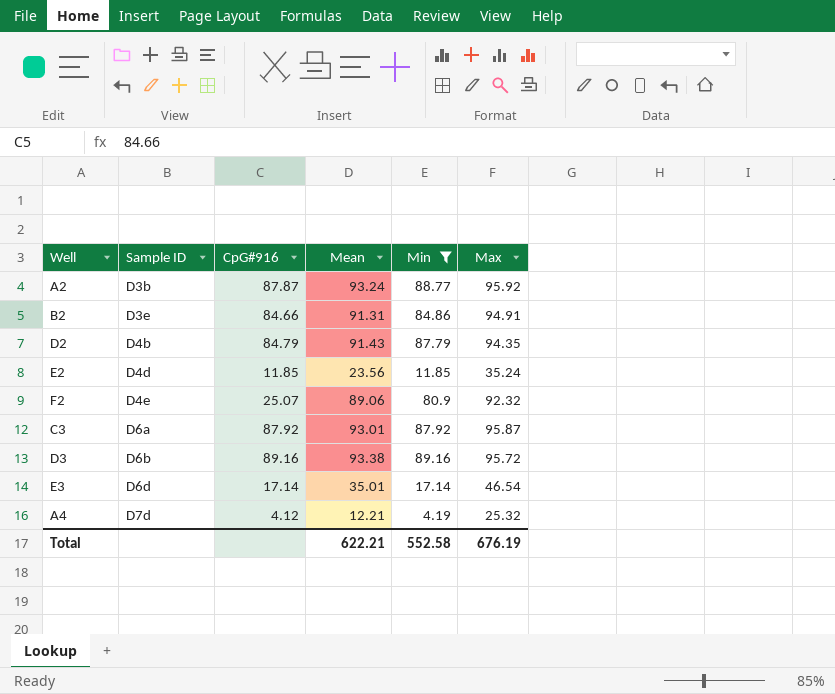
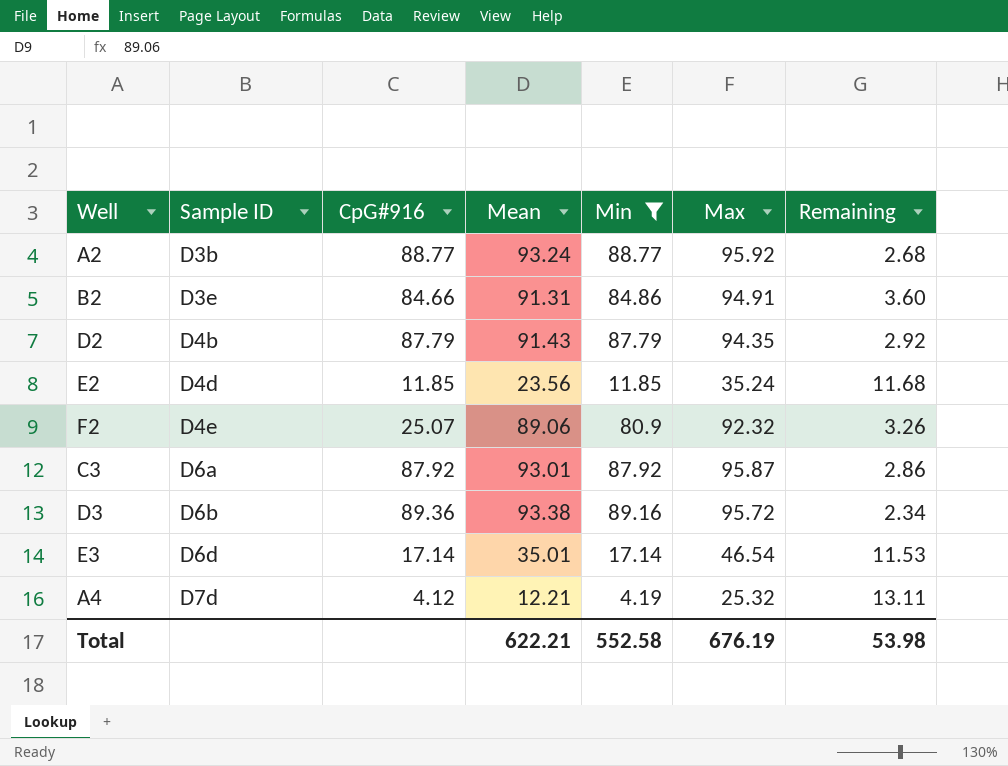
column Remaining | formula: none -> [Max] - [Mean]
A2 | CpG#916: 87.87 -> 88.77
D2 | CpG#916: 84.79 -> 87.79
D3 | CpG#916: 89.16 -> 89.36

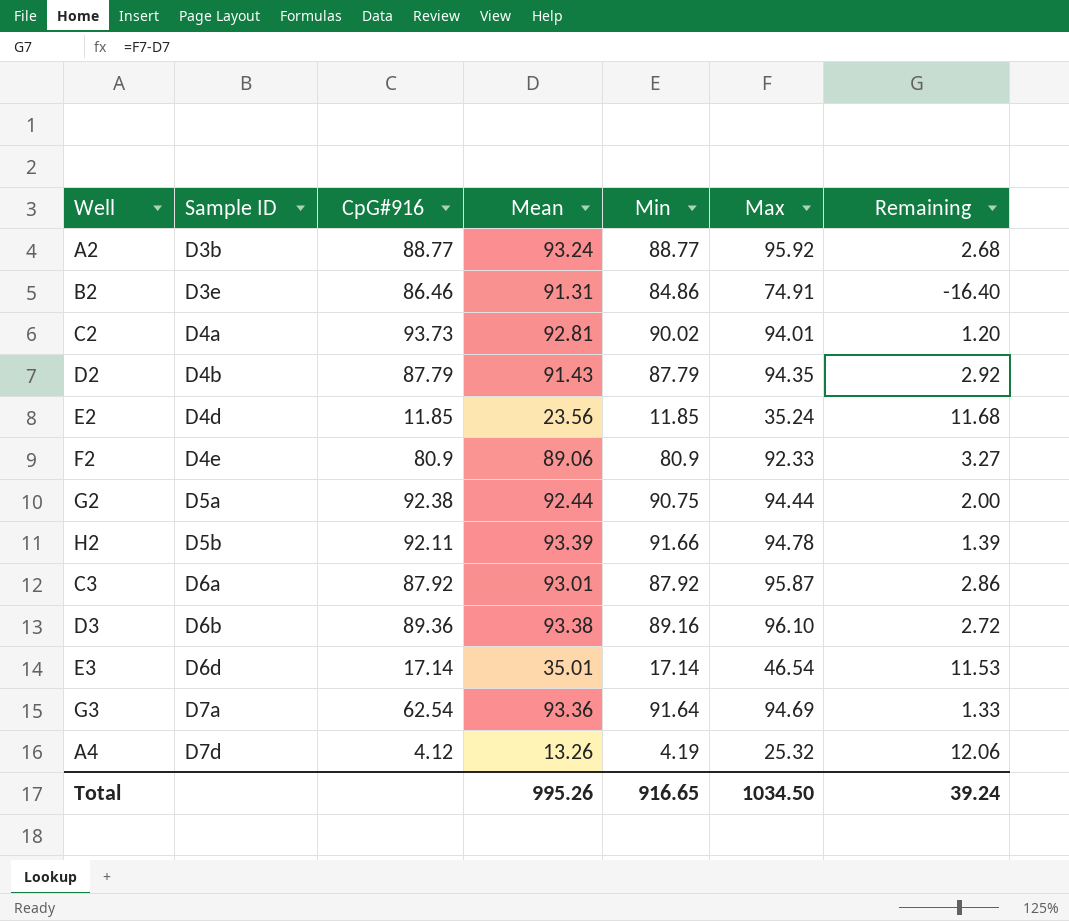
filter: Min <= 89.16 -> none
B2 | CpG#916: 84.66 -> 86.46
B2 | Max: 94.91 -> 74.91
B2 | Remaining: 3.60 -> -16.40
F2 | CpG#916: 25.07 -> 80.9
F2 | Max: 92.32 -> 92.33
F2 | Remaining: 3.26 -> 3.27
D3 | Max: 95.72 -> 96.10
D3 | Remaining: 2.34 -> 2.72
A4 | Mean: 12.21 -> 13.26
A4 | Remaining: 13.11 -> 12.06
Total | Mean: 622.21 -> 995.26
Total | Min: 552.58 -> 916.65
Total | Max: 676.19 -> 1034.50
Total | Remaining: 53.98 -> 39.24

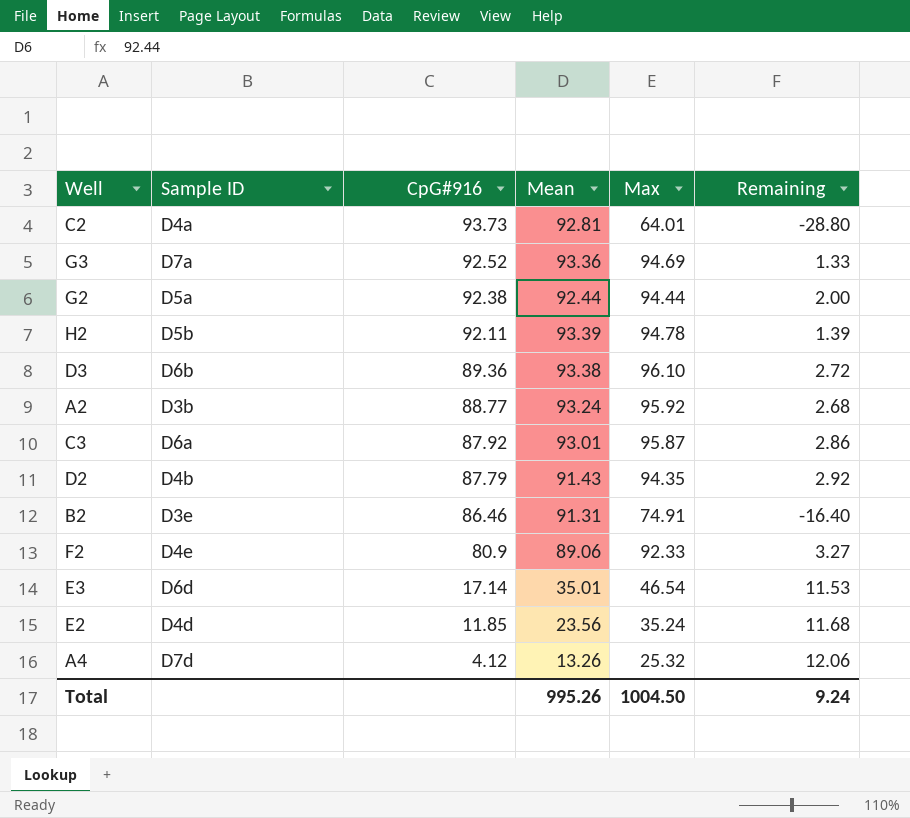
row order: Sample ID ascending -> CpG#916 descending
column Min | position: 5 -> none
C2 | Max: 94.01 -> 64.01
C2 | Remaining: 1.20 -> -28.80
G3 | CpG#916: 62.54 -> 92.52
Total | Max: 1034.50 -> 1004.50
Total | Remaining: 39.24 -> 9.24

